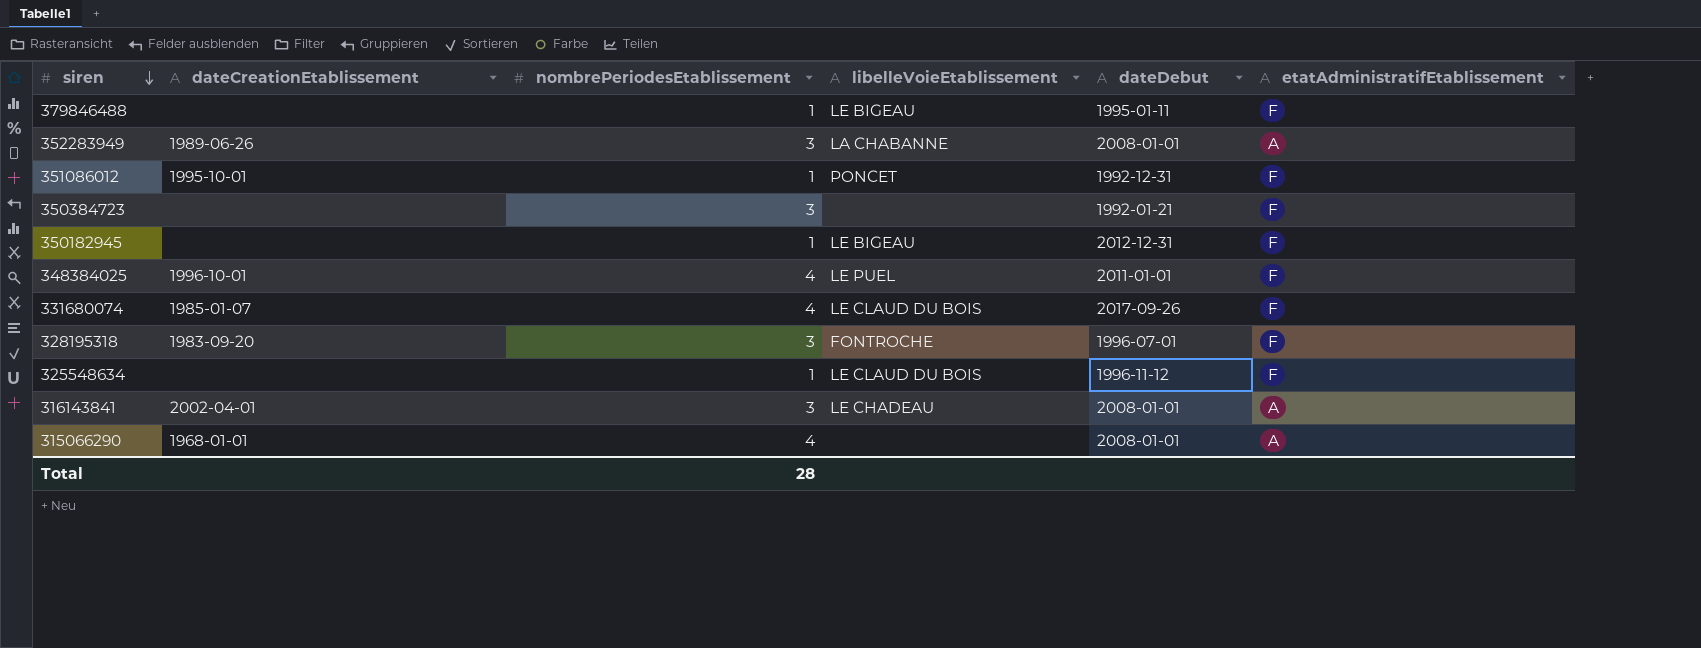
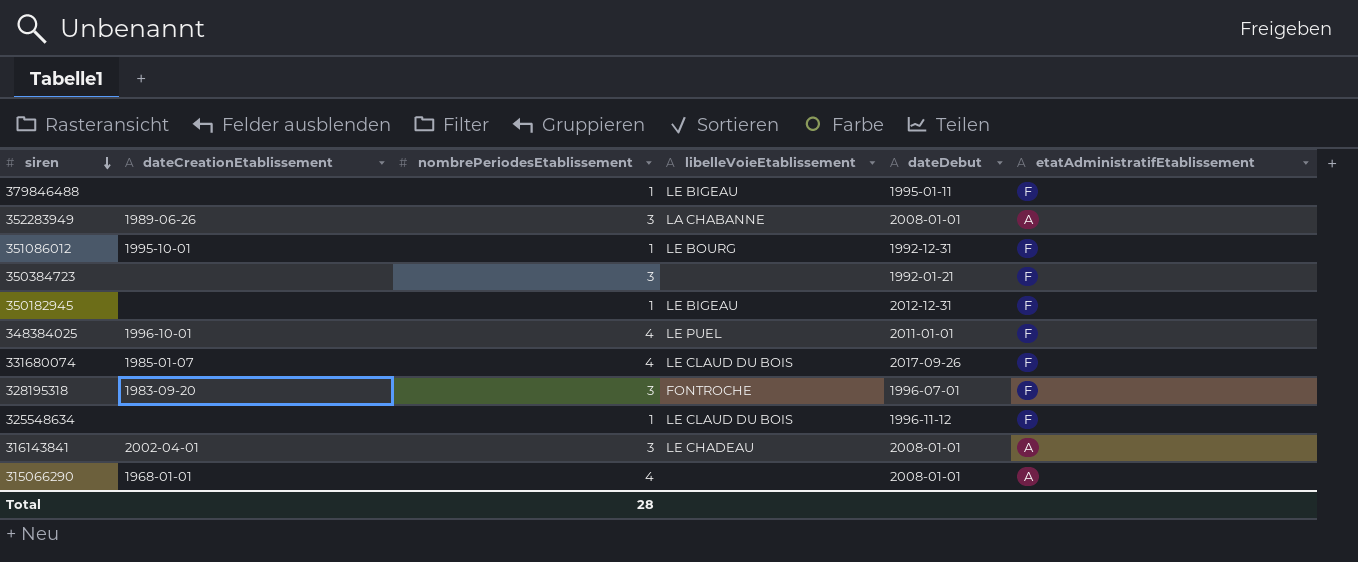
351086012 | libelleVoieEtablissement: PONCET -> LE BOURG

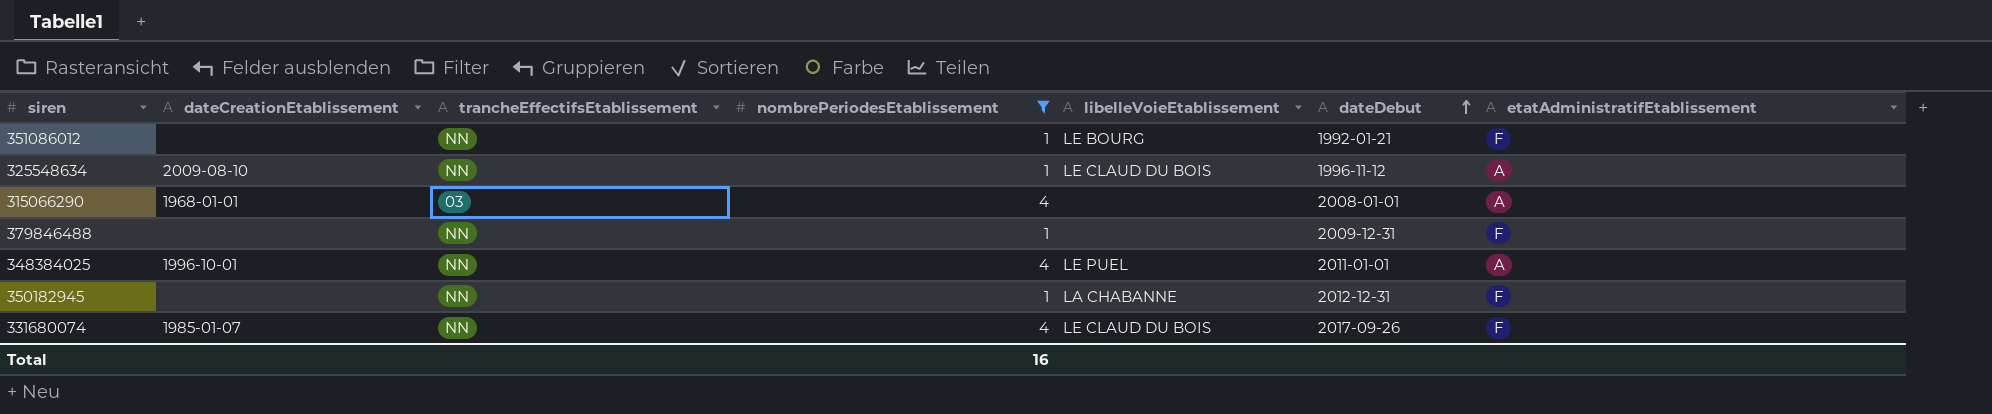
filter: none -> nombrePeriodesEtablissement != 3
row order: siren descending -> dateDebut ascending
column trancheEffectifsEtablissement | position: none -> 3
351086012 | dateCreationEtablissement: 1995-10-01 -> none
351086012 | dateDebut: 1992-12-31 -> 1992-01-21
325548634 | dateCreationEtablissement: none -> 2009-08-10
325548634 | etatAdministratifEtablissement: F -> A
379846488 | libelleVoieEtablissement: LE BIGEAU -> none
379846488 | dateDebut: 1995-01-11 -> 2009-12-31
348384025 | etatAdministratifEtablissement: F -> A
350182945 | libelleVoieEtablissement: LE BIGEAU -> LA CHABANNE
Total | nombrePeriodesEtablissement: 28 -> 16

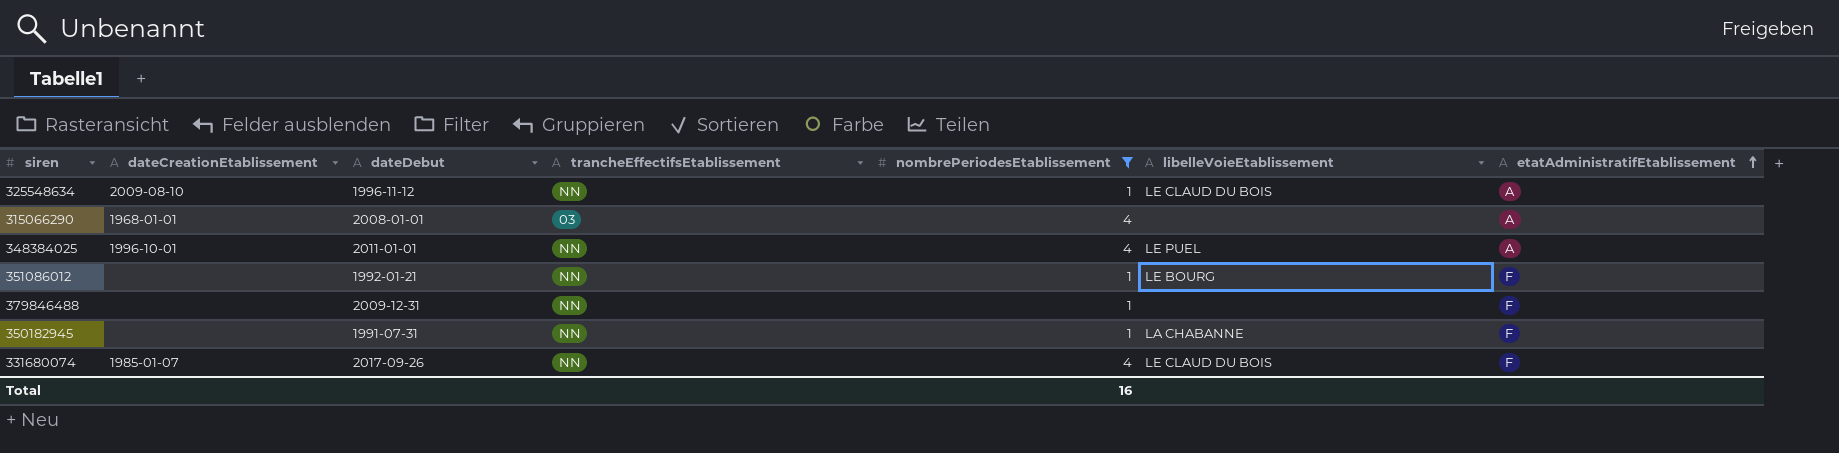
row order: dateDebut ascending -> etatAdministratifEtablissement ascending
column dateDebut | position: 6 -> 3
350182945 | dateDebut: 2012-12-31 -> 1991-07-31

